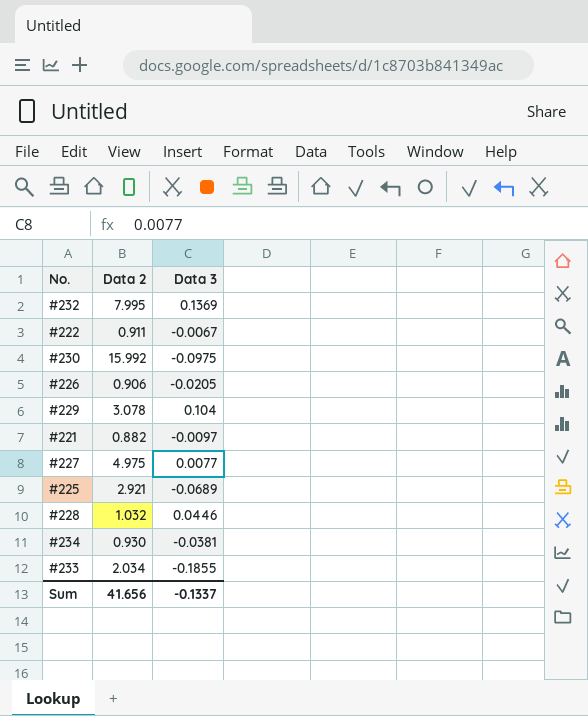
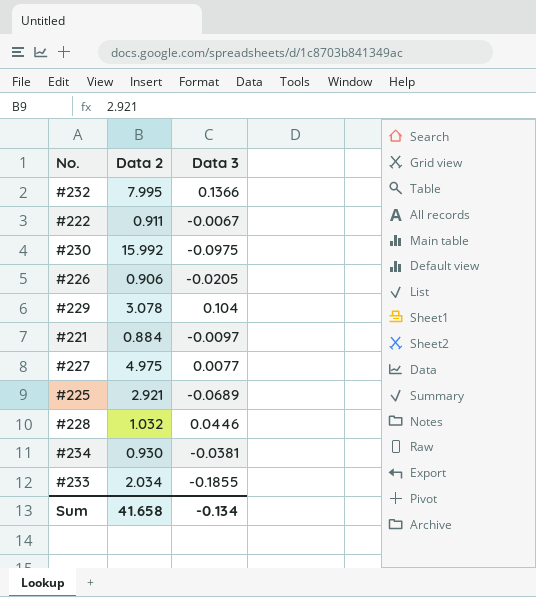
#232 | Data 3: 0.1369 -> 0.1366
#221 | Data 2: 0.882 -> 0.884
Sum | Data 2: 41.656 -> 41.658
Sum | Data 3: -0.1337 -> -0.134

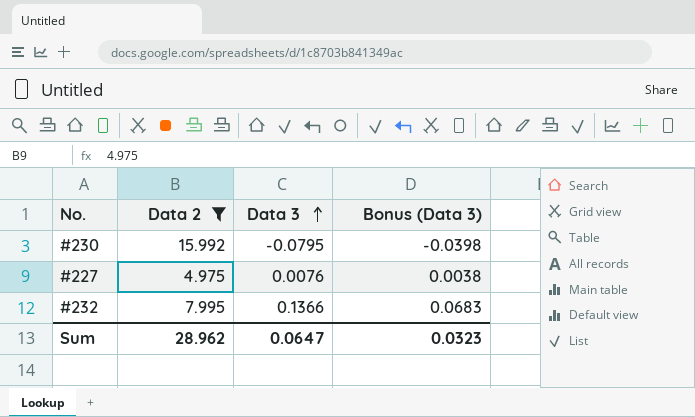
filter: none -> Data 2 >= 4.975
row order: none -> Data 3 ascending
column Bonus (Data 3) | formula: none -> [Data 3] * 0.5
#230 | Data 3: -0.0975 -> -0.0795
#227 | Data 3: 0.0077 -> 0.0076
Sum | Data 2: 41.658 -> 28.962
Sum | Data 3: -0.134 -> 0.0647

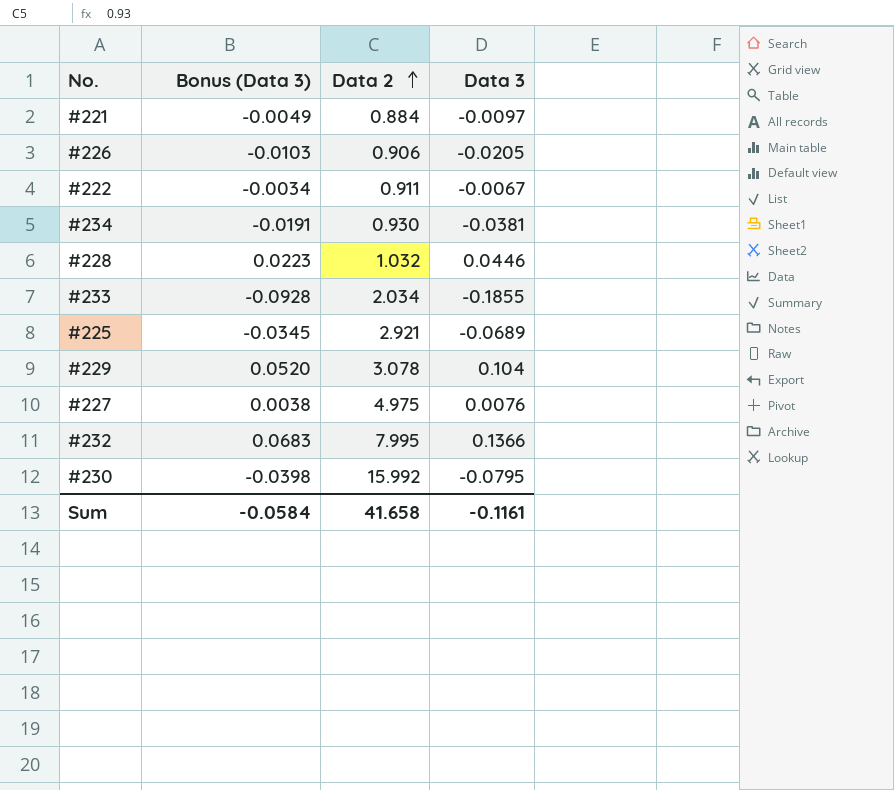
filter: Data 2 >= 4.975 -> none
row order: Data 3 ascending -> Data 2 ascending
column Bonus (Data 3) | position: 4 -> 2
Sum | Bonus (Data 3): 0.0323 -> -0.0584
Sum | Data 2: 28.962 -> 41.658
Sum | Data 3: 0.0647 -> -0.1161

